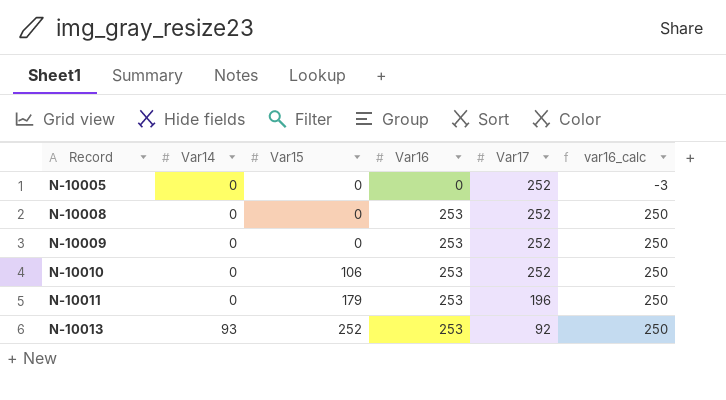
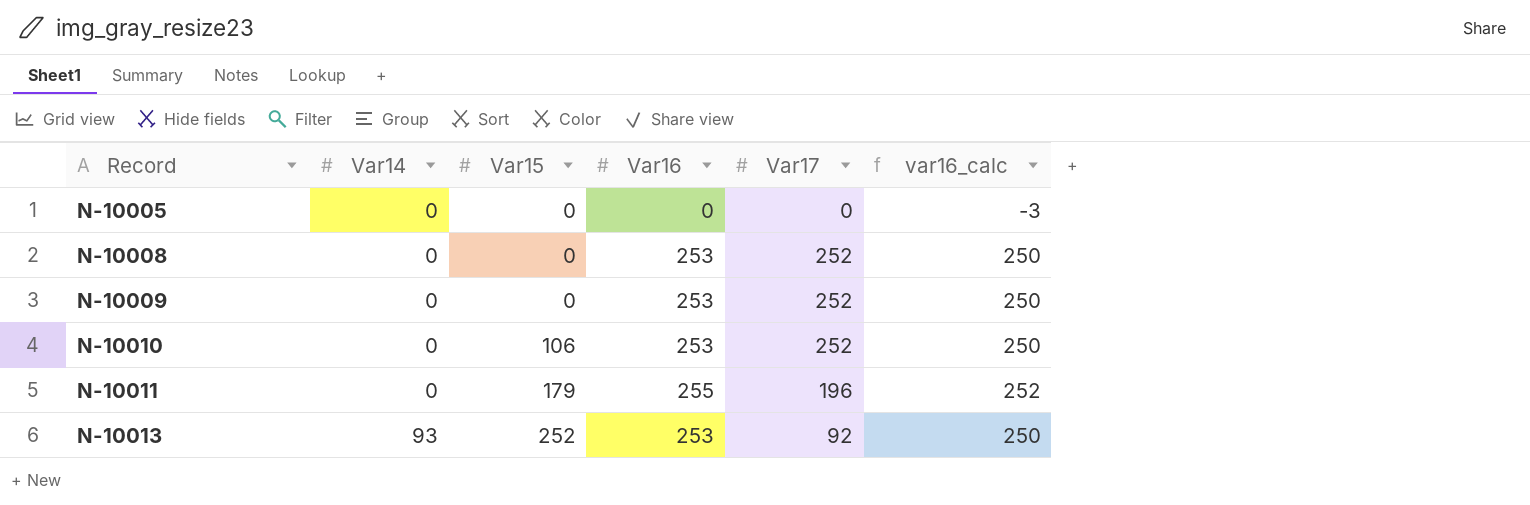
N-10005 | Var17: 252 -> 0
N-10011 | Var16: 253 -> 255
N-10011 | var16_calc: 250 -> 252

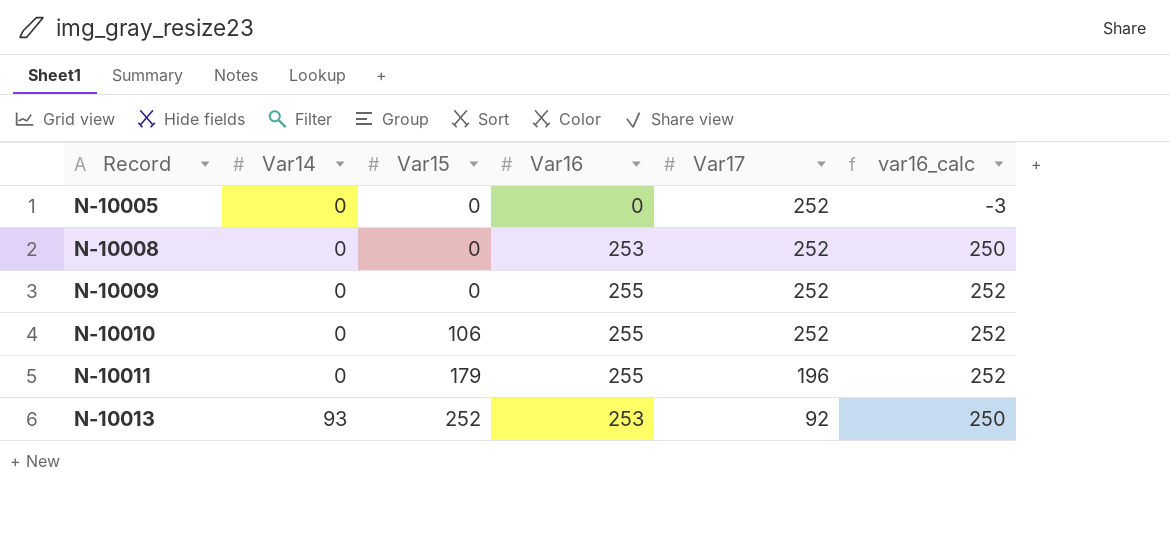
N-10005 | Var17: 0 -> 252
N-10009 | Var16: 253 -> 255
N-10009 | var16_calc: 250 -> 252
N-10010 | Var16: 253 -> 255
N-10010 | var16_calc: 250 -> 252

